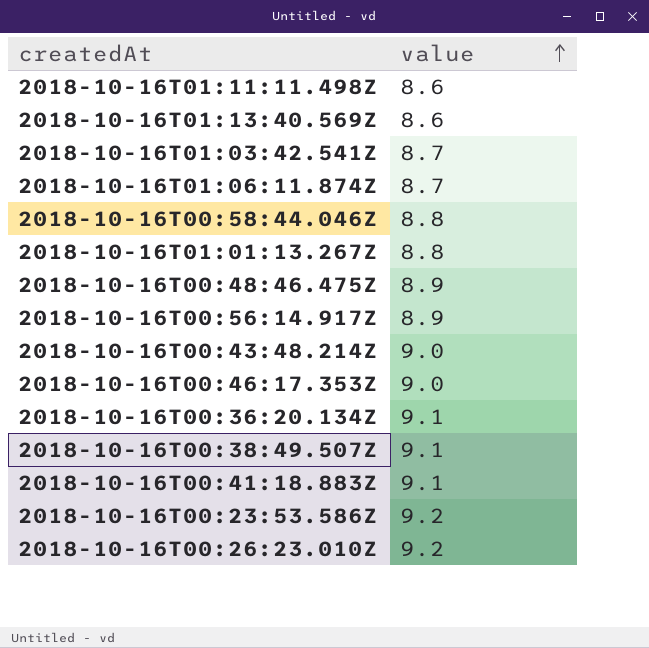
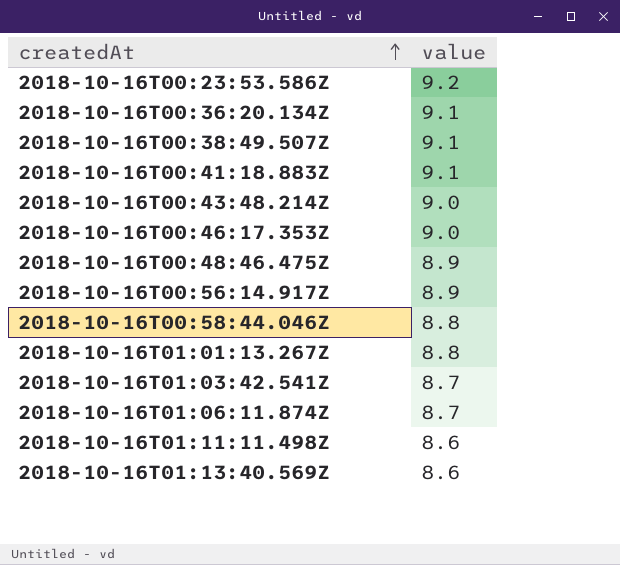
row order: value ascending -> createdAt ascending
row 2018-10-16T00:26:23.010Z: 9.2 -> none

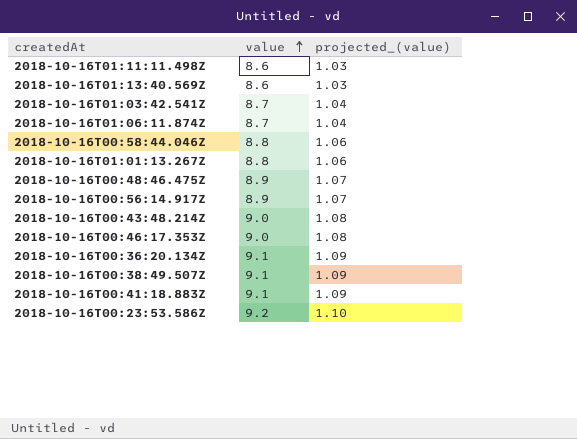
row order: createdAt ascending -> value ascending
column projected_(value) | formula: none -> [value] * 0.12

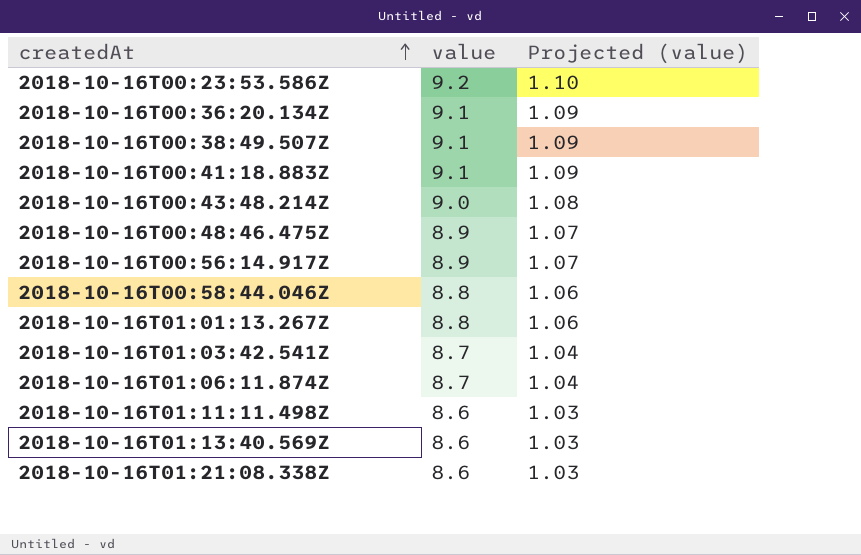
row order: value ascending -> createdAt ascending
column name: projected_(value) -> Projected (value)
row 2018-10-16T00:46:17.353Z: 9.0 | 1.08 -> none
row 2018-10-16T01:21:08.338Z: none -> 8.6 | 1.03

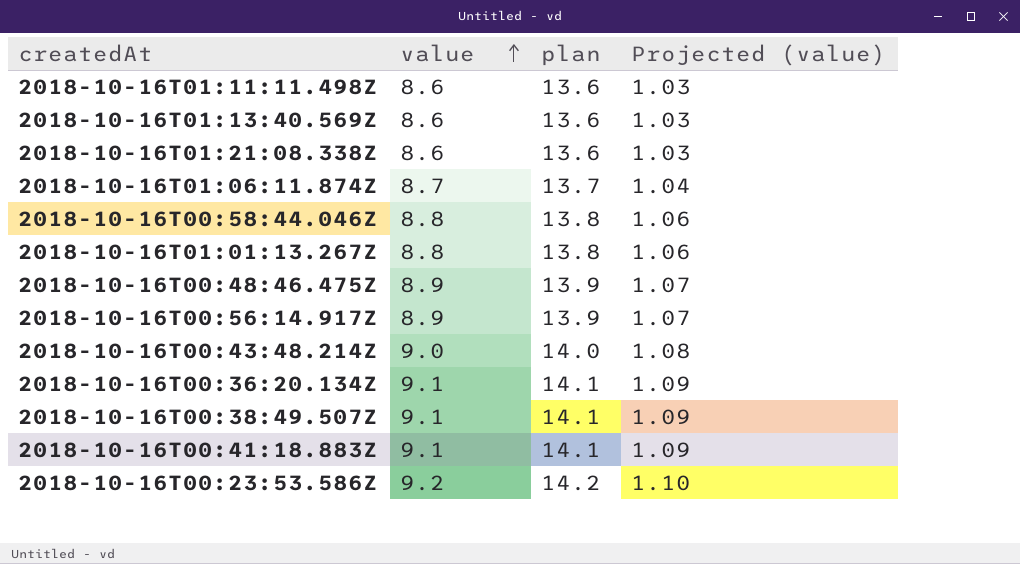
row order: createdAt ascending -> value ascending
column plan | formula: none -> [value] + 5
row 2018-10-16T01:03:42.541Z: 8.7 | 1.04 -> none

